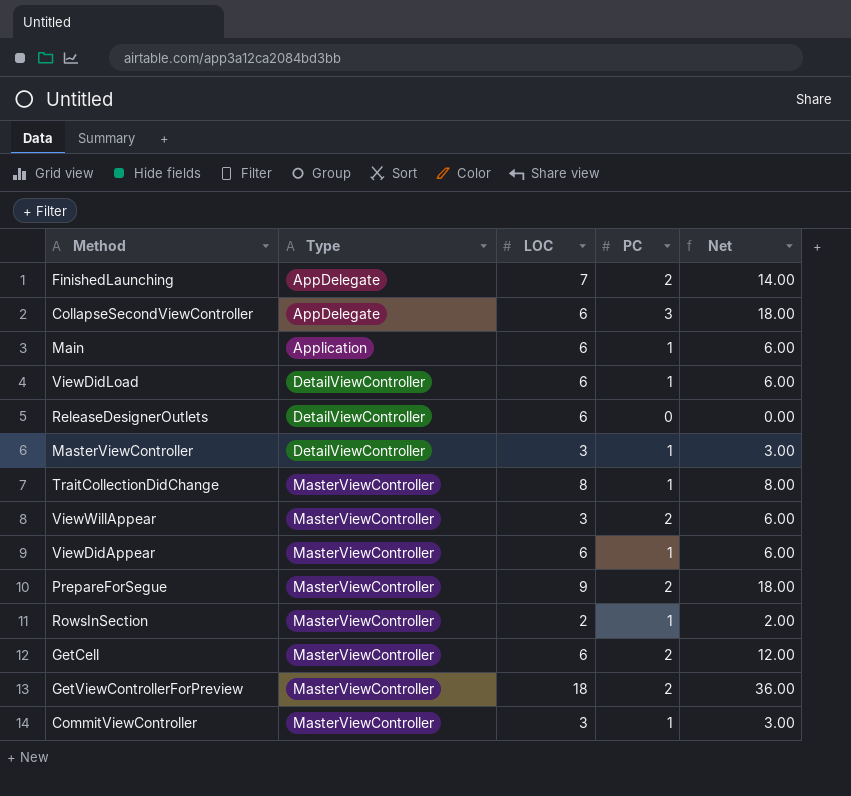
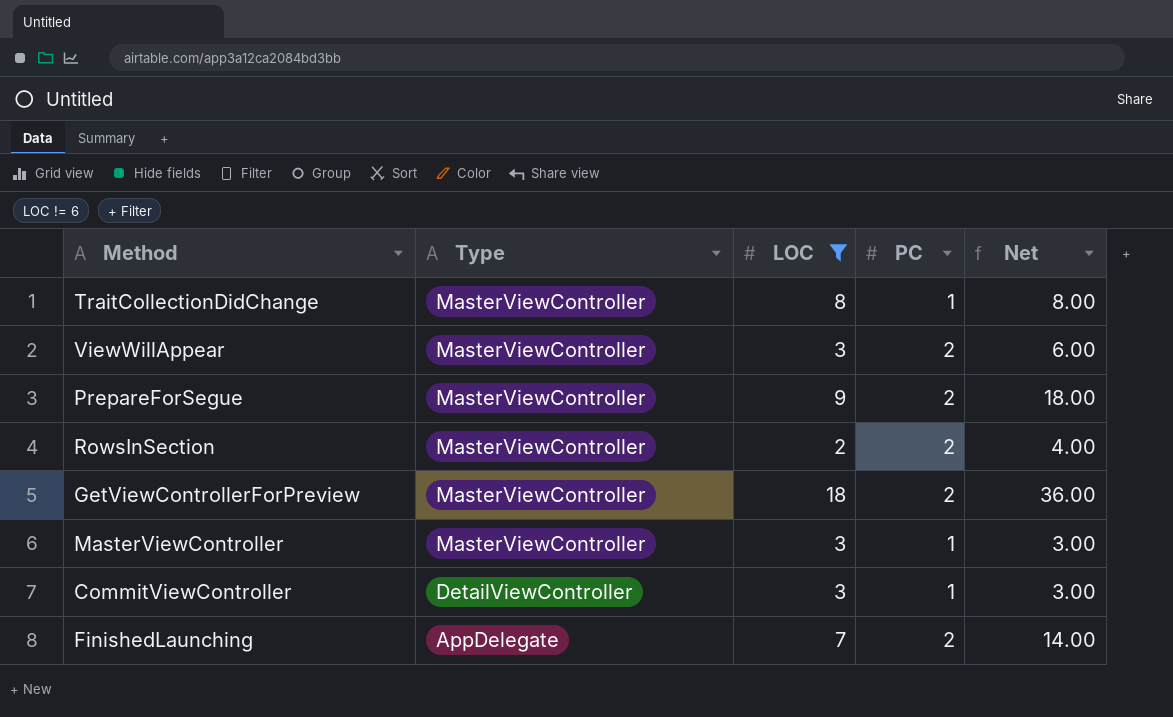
filter: none -> LOC != 6
row order: Type ascending -> Type descending
RowsInSection | PC: 1 -> 2
RowsInSection | Net: 2.00 -> 4.00
MasterViewController | Type: DetailViewController -> MasterViewController
CommitViewController | Type: MasterViewController -> DetailViewController

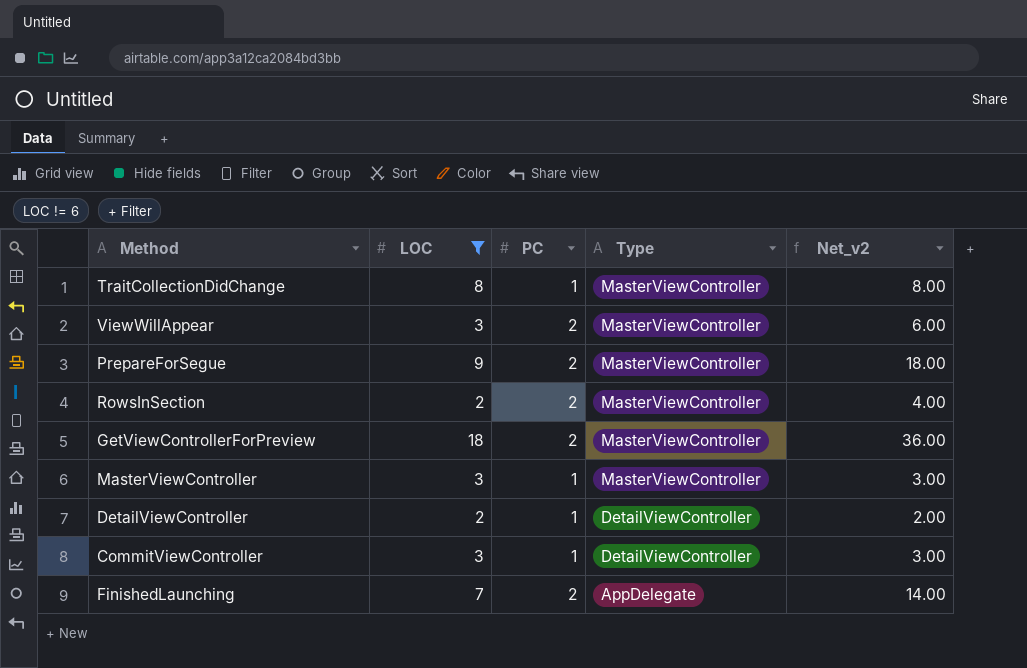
column Type | position: 2 -> 4
column name: Net -> Net_v2
row DetailViewController: none -> 2 | 1 | DetailViewController | 2.00

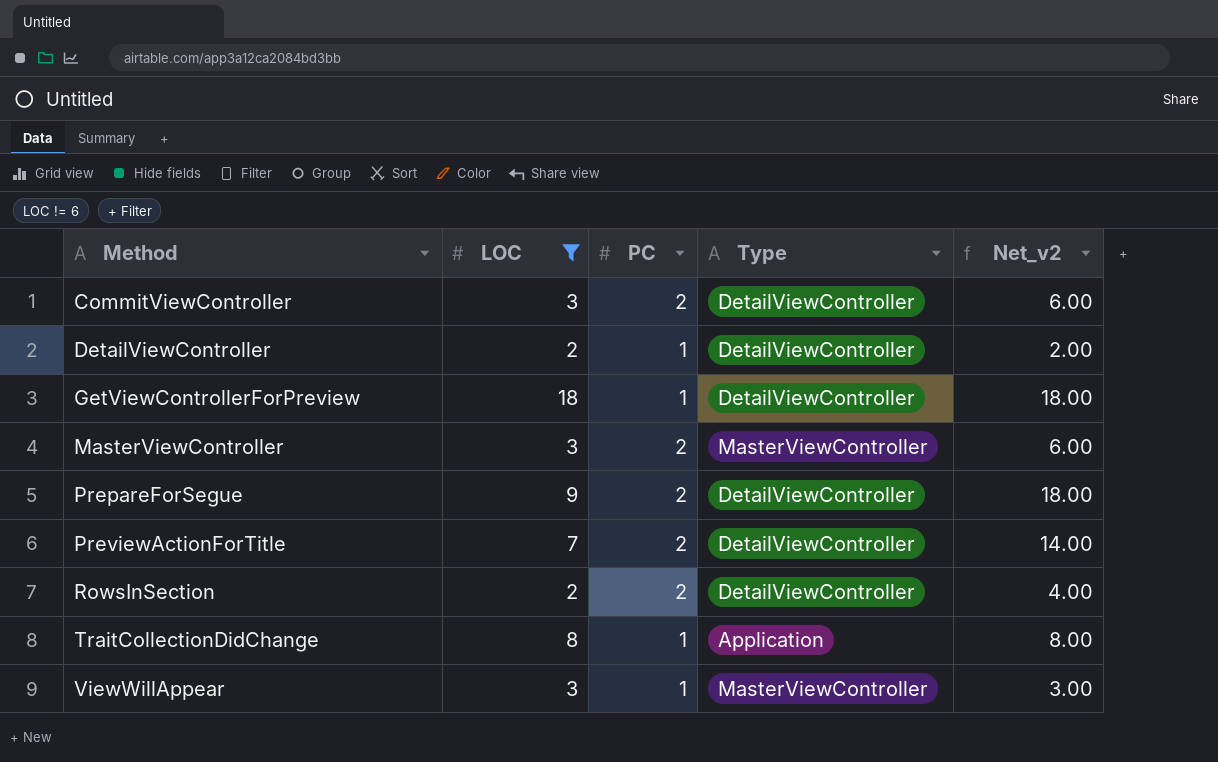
row order: Type descending -> Method ascending
row FinishedLaunching: 7 | 2 | AppDelegate | 14.00 -> none
CommitViewController | PC: 1 -> 2
CommitViewController | Net_v2: 3.00 -> 6.00
GetViewControllerForPreview | PC: 2 -> 1
GetViewControllerForPreview | Type: MasterViewController -> DetailViewController
GetViewControllerForPreview | Net_v2: 36.00 -> 18.00
MasterViewController | PC: 1 -> 2
MasterViewController | Net_v2: 3.00 -> 6.00
PrepareForSegue | Type: MasterViewController -> DetailViewController
row PreviewActionForTitle: none -> 7 | 2 | DetailViewController | 14.00
RowsInSection | Type: MasterViewController -> DetailViewController
TraitCollectionDidChange | Type: MasterViewController -> Application
ViewWillAppear | PC: 2 -> 1
ViewWillAppear | Net_v2: 6.00 -> 3.00

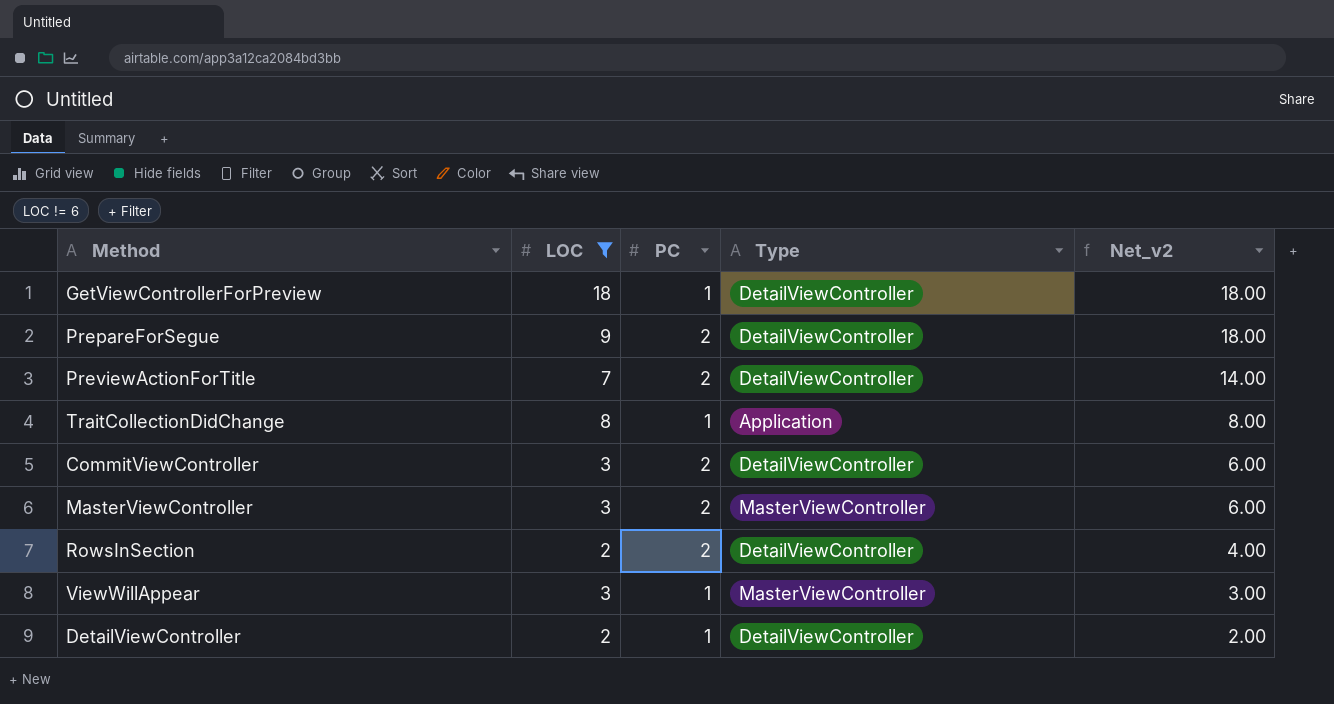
row order: Method ascending -> Net_v2 descending

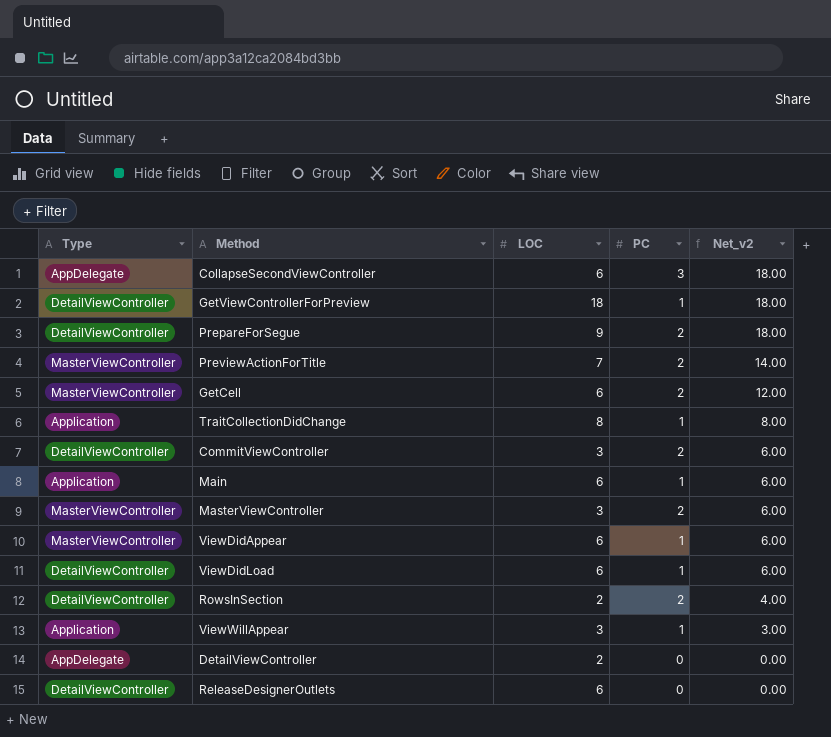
filter: LOC != 6 -> none
column Type | position: 4 -> 1
PreviewActionForTitle | Type: DetailViewController -> MasterViewController
ViewWillAppear | Type: MasterViewController -> Application
DetailViewController | Type: DetailViewController -> AppDelegate
DetailViewController | PC: 1 -> 0
DetailViewController | Net_v2: 2.00 -> 0.00

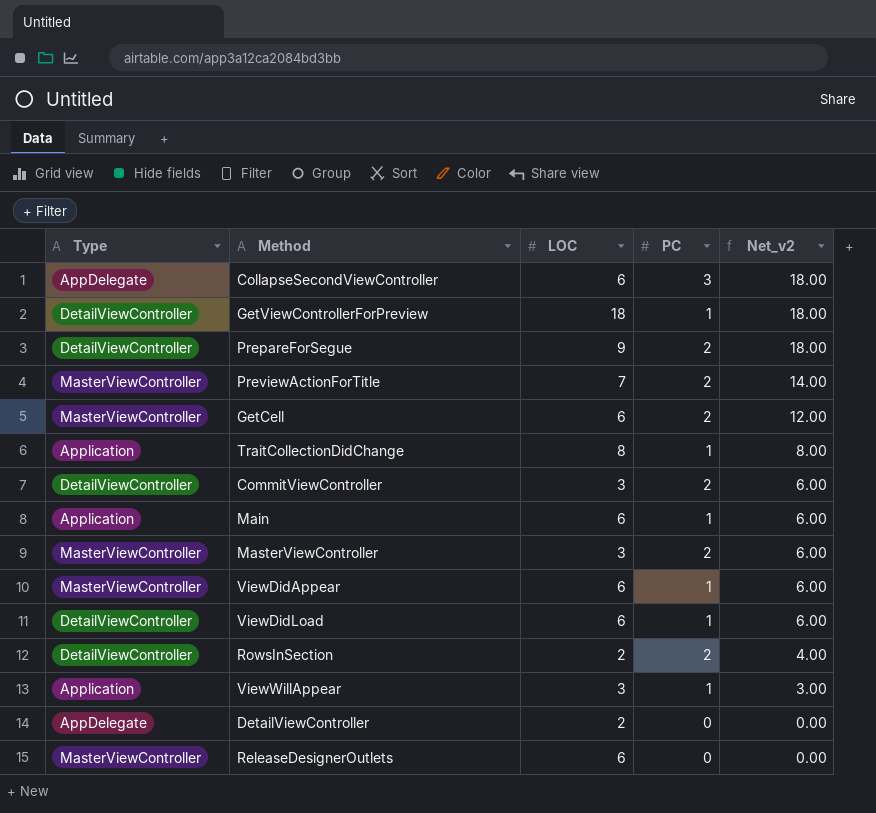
ReleaseDesignerOutlets | Type: DetailViewController -> MasterViewController

